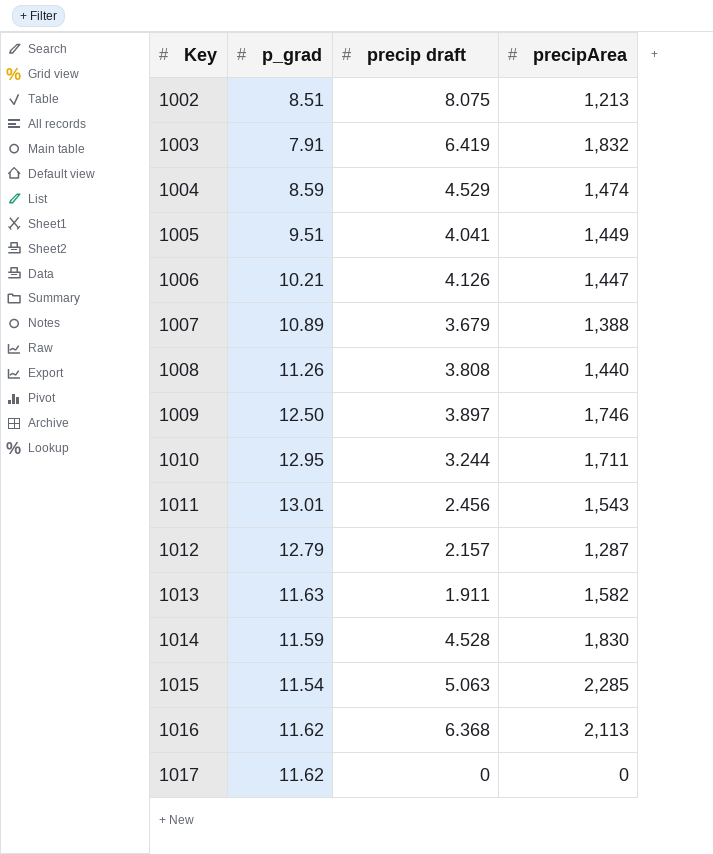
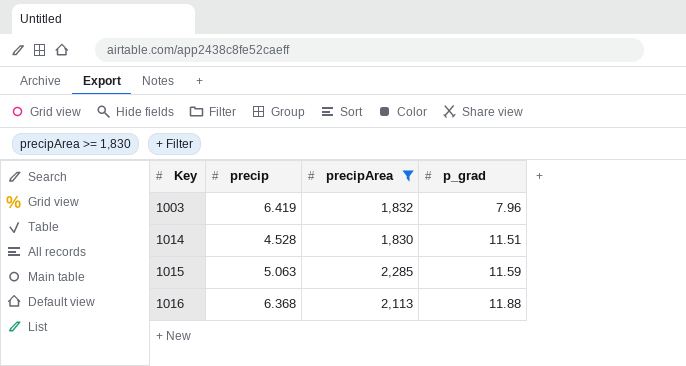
filter: none -> precipArea >= 1,830
column name: precip draft -> precip
column p_grad | position: 2 -> 4
1003 | p_grad: 7.91 -> 7.96
1014 | p_grad: 11.59 -> 11.51
1015 | p_grad: 11.54 -> 11.59
1016 | p_grad: 11.62 -> 11.88

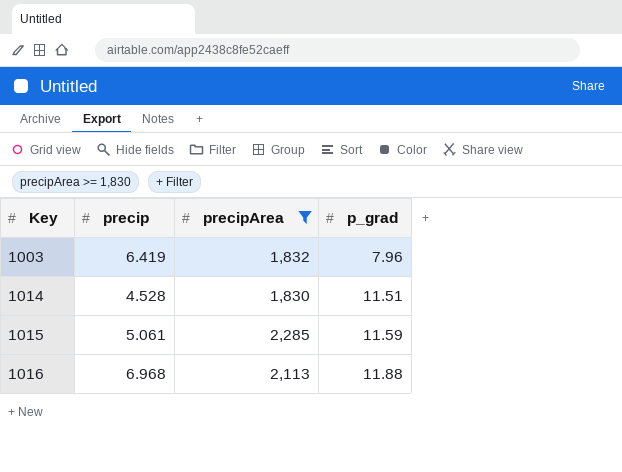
1015 | precip: 5.063 -> 5.061
1016 | precip: 6.368 -> 6.968

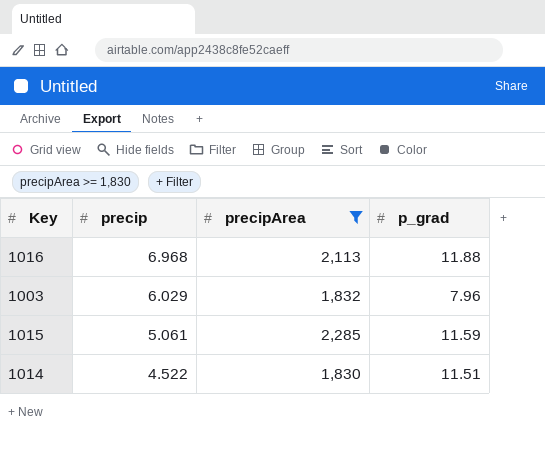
row order: Key ascending -> precip descending
1003 | precip: 6.419 -> 6.029
1014 | precip: 4.528 -> 4.522

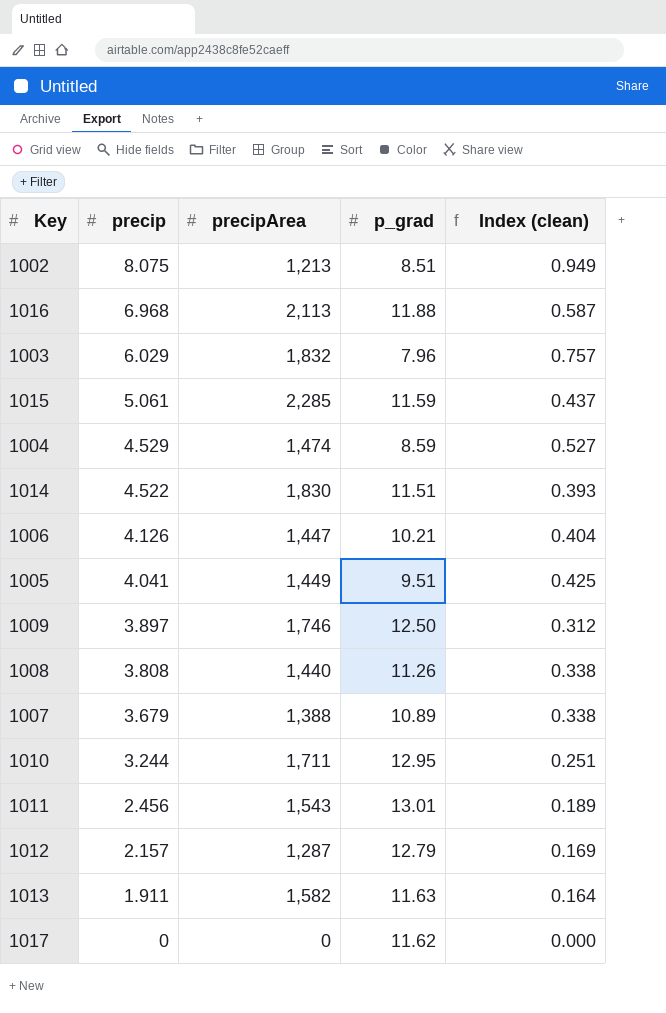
filter: precipArea >= 1,830 -> none
column Index (clean) | formula: none -> [precip] / [p_grad]

